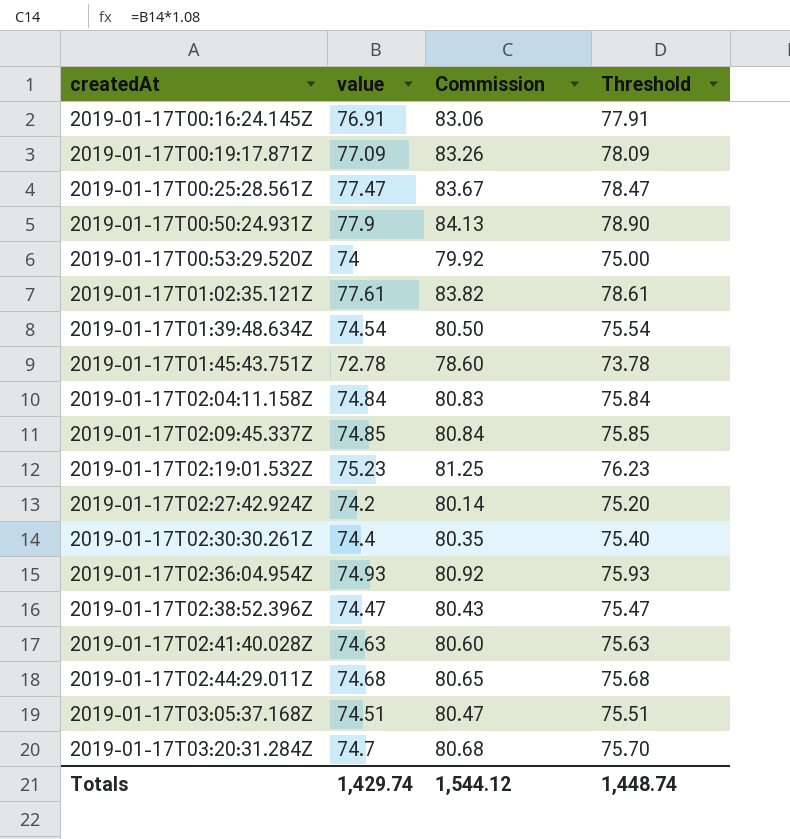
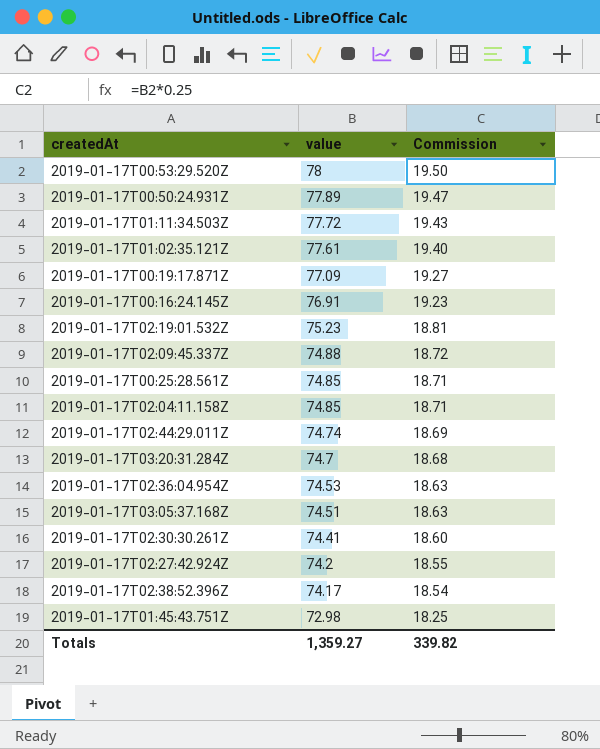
row order: createdAt ascending -> value descending
column Threshold | formula: [value] + 1 -> none
column Commission | formula: [value] * 1.08 -> [value] * 0.25
row 2019-01-17T01:39:48.634Z: 74.54 | 80.50 | 75.54 -> none
row 2019-01-17T02:41:40.028Z: 74.63 | 80.60 | 75.63 -> none
2019-01-17T00:53:29.520Z | value: 74 -> 78
2019-01-17T00:50:24.931Z | value: 77.9 -> 77.89
row 2019-01-17T01:11:34.503Z: none -> 77.72 | 19.43
2019-01-17T02:09:45.337Z | value: 74.85 -> 74.88
2019-01-17T00:25:28.561Z | value: 77.47 -> 74.85
2019-01-17T02:04:11.158Z | value: 74.84 -> 74.85
2019-01-17T02:44:29.011Z | value: 74.68 -> 74.74
2019-01-17T02:36:04.954Z | value: 74.93 -> 74.53
2019-01-17T02:30:30.261Z | value: 74.4 -> 74.41
2019-01-17T02:38:52.396Z | value: 74.47 -> 74.17
2019-01-17T01:45:43.751Z | value: 72.78 -> 72.98
Totals | value: 1,429.74 -> 1,359.27
Totals | Commission: 1,544.12 -> 339.82

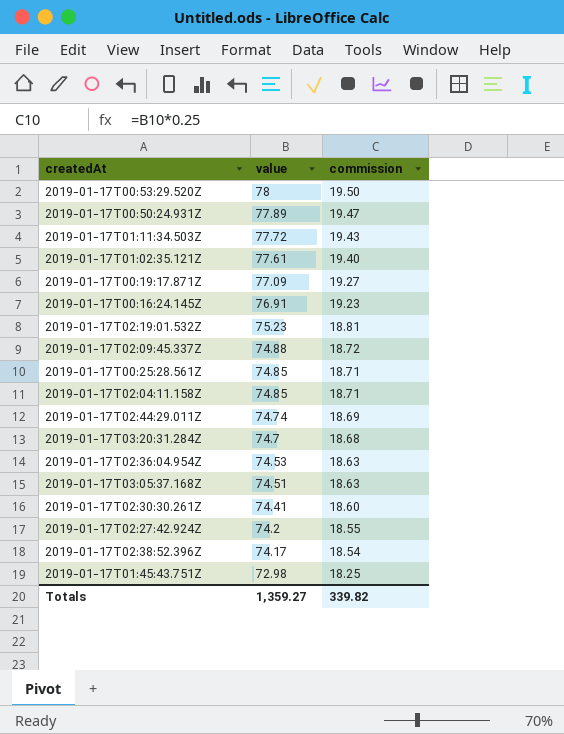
column name: Commission -> commission

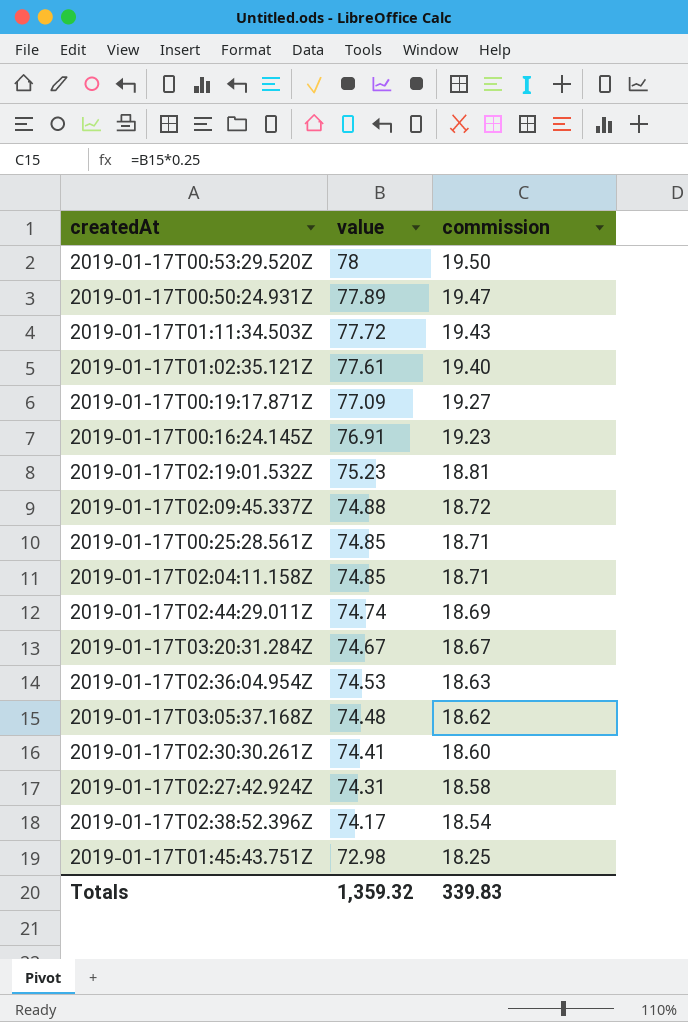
2019-01-17T03:20:31.284Z | value: 74.7 -> 74.67
2019-01-17T03:20:31.284Z | commission: 18.68 -> 18.67
2019-01-17T03:05:37.168Z | value: 74.51 -> 74.48
2019-01-17T03:05:37.168Z | commission: 18.63 -> 18.62
2019-01-17T02:27:42.924Z | value: 74.2 -> 74.31
2019-01-17T02:27:42.924Z | commission: 18.55 -> 18.58
Totals | value: 1,359.27 -> 1,359.32
Totals | commission: 339.82 -> 339.83

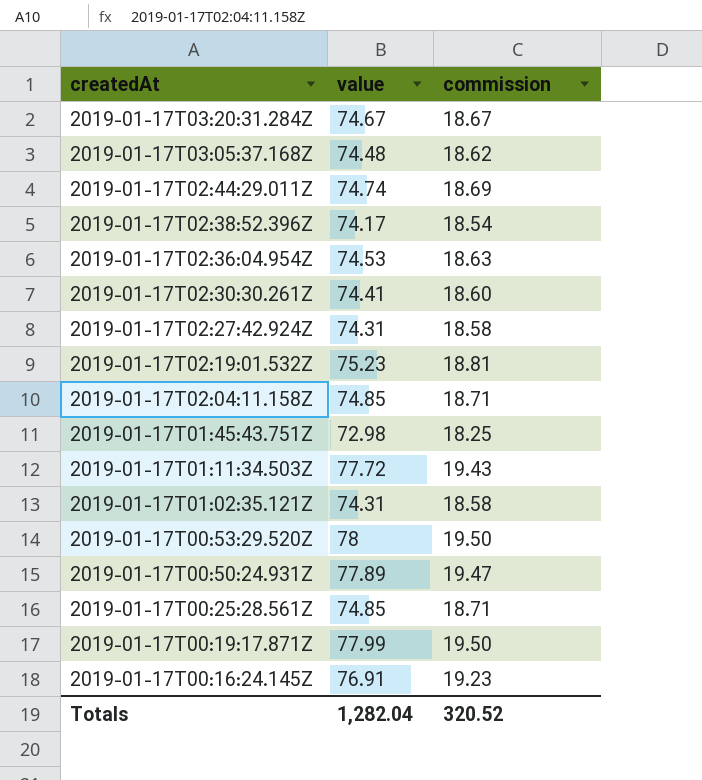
row order: value descending -> createdAt descending
row 2019-01-17T02:09:45.337Z: 74.88 | 18.72 -> none
2019-01-17T01:02:35.121Z | value: 77.61 -> 74.31
2019-01-17T01:02:35.121Z | commission: 19.40 -> 18.58
2019-01-17T00:19:17.871Z | value: 77.09 -> 77.99
2019-01-17T00:19:17.871Z | commission: 19.27 -> 19.50
Totals | value: 1,359.32 -> 1,282.04
Totals | commission: 339.83 -> 320.52

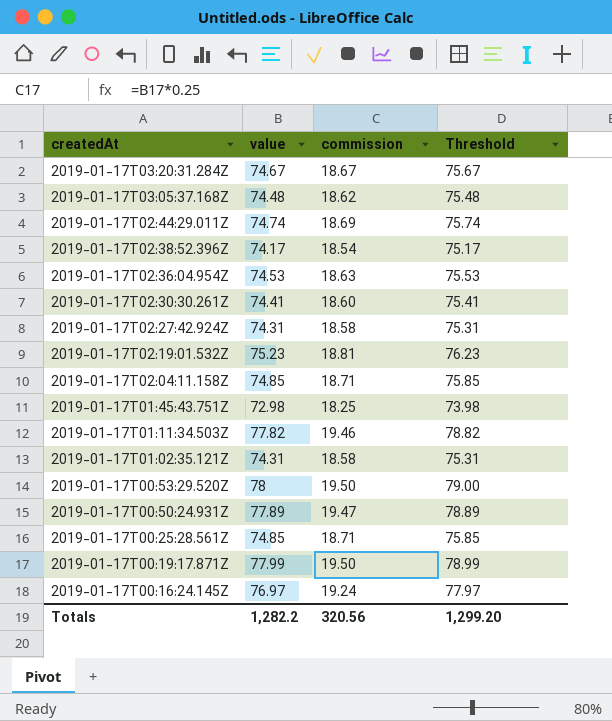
column Threshold | formula: none -> [value] + 1
2019-01-17T01:11:34.503Z | value: 77.72 -> 77.82
2019-01-17T01:11:34.503Z | commission: 19.43 -> 19.46
2019-01-17T00:16:24.145Z | value: 76.91 -> 76.97
2019-01-17T00:16:24.145Z | commission: 19.23 -> 19.24
Totals | value: 1,282.04 -> 1,282.2
Totals | commission: 320.52 -> 320.56

